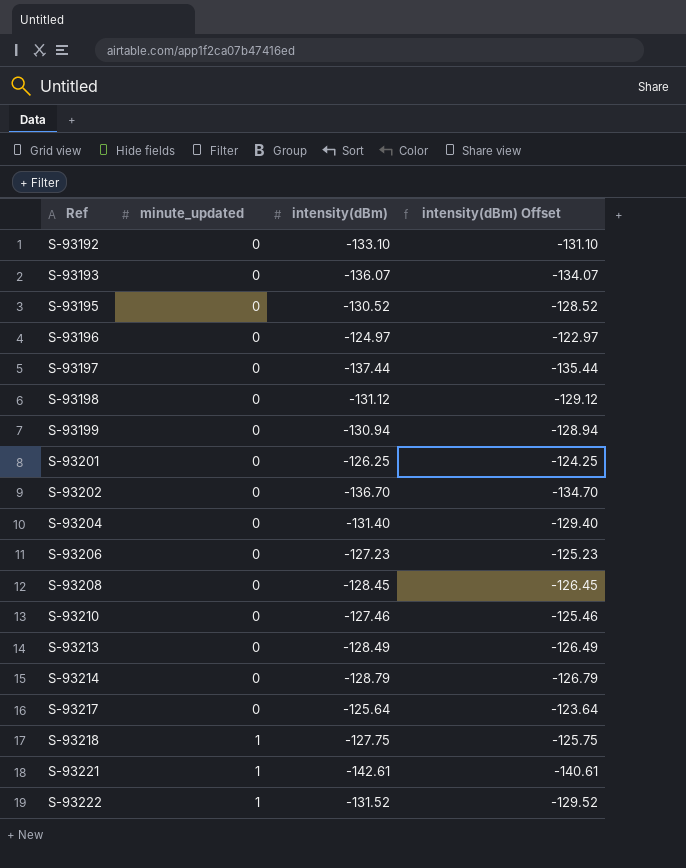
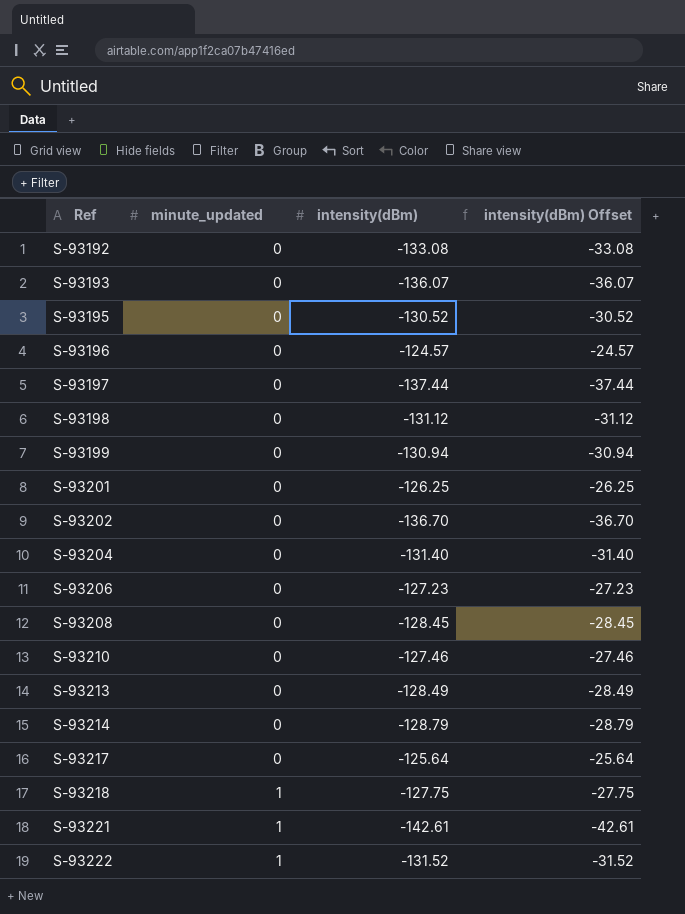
column intensity(dBm) Offset | formula: [intensity(dBm)] + 2 -> [intensity(dBm)] + 100
S-93192 | intensity(dBm): -133.10 -> -133.08
S-93196 | intensity(dBm): -124.97 -> -124.57

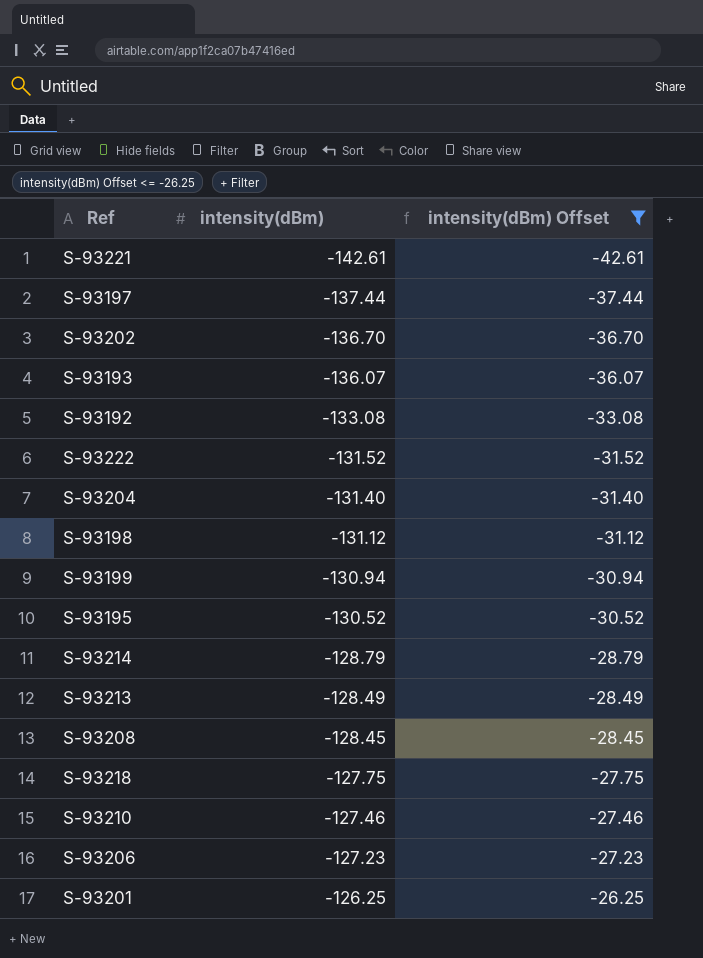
filter: none -> intensity(dBm) Offset <= -26.25
row order: Ref ascending -> intensity(dBm) ascending
column minute_updated | position: 2 -> none

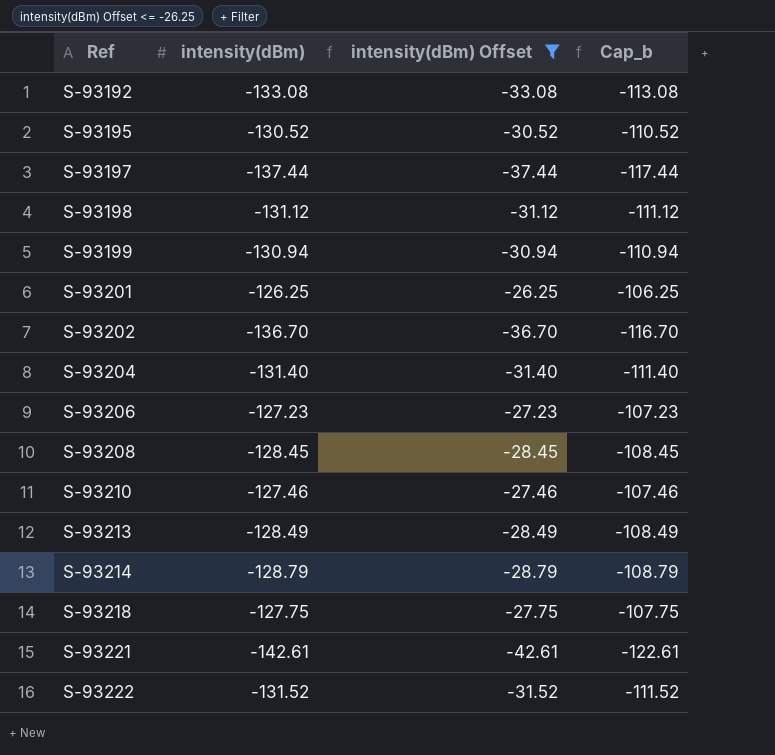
row order: intensity(dBm) ascending -> Ref ascending
column Cap_b | formula: none -> [intensity(dBm)] + 20
row S-93193: -136.07 | -36.07 -> none

